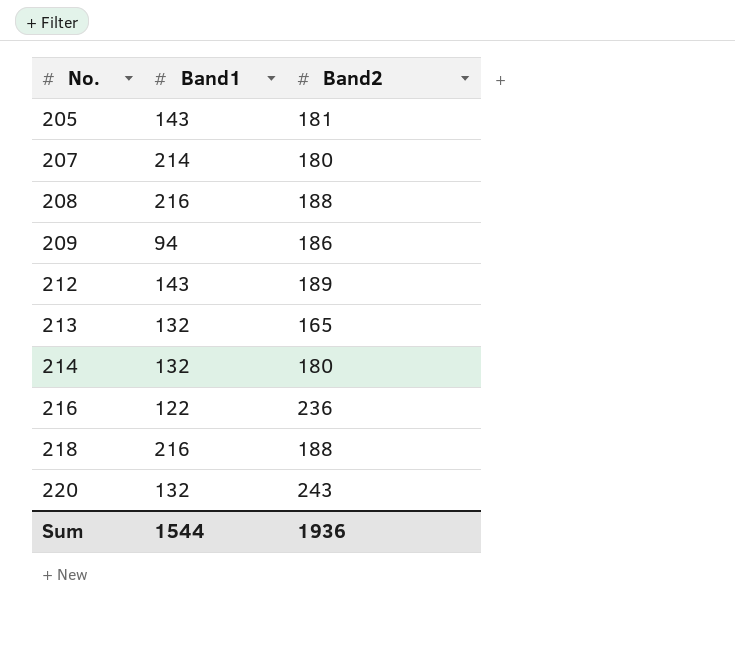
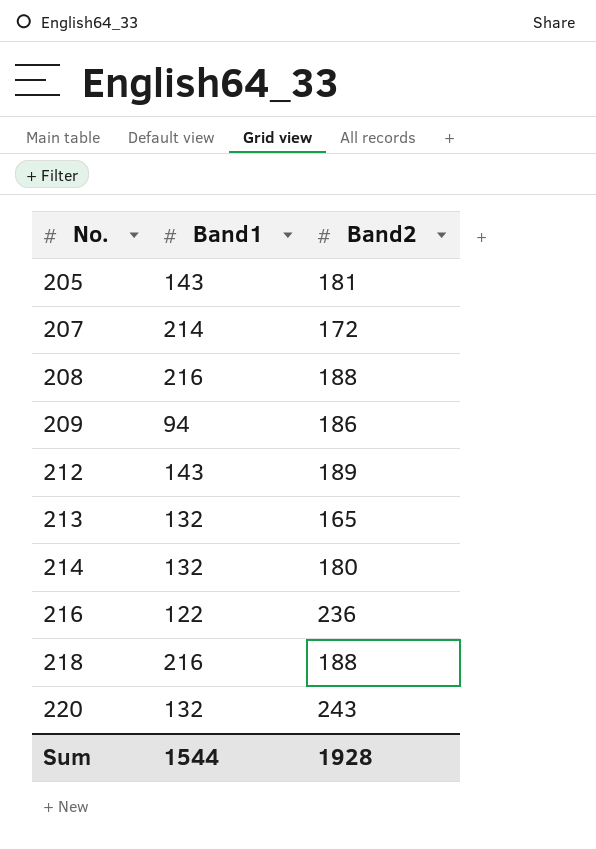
207 | Band2: 180 -> 172
Sum | Band2: 1936 -> 1928

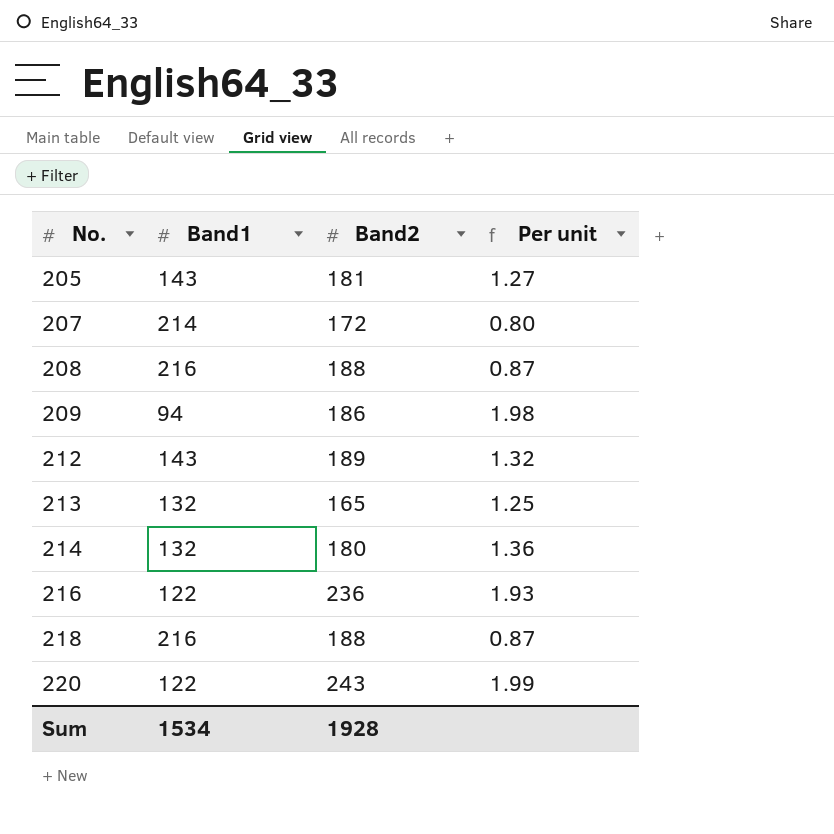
column Per unit | formula: none -> [Band2] / [Band1]
220 | Band1: 132 -> 122
Sum | Band1: 1544 -> 1534

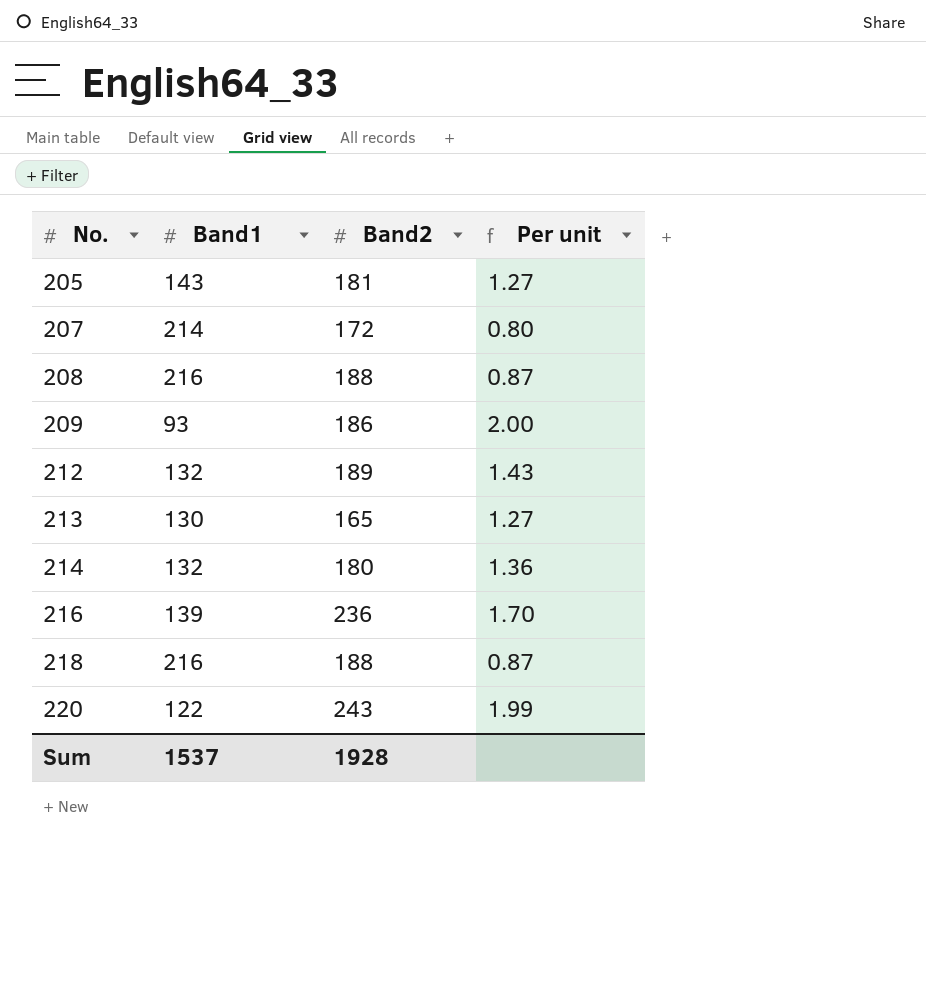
209 | Band1: 94 -> 93
209 | Per unit: 1.98 -> 2.00
212 | Band1: 143 -> 132
212 | Per unit: 1.32 -> 1.43
213 | Band1: 132 -> 130
213 | Per unit: 1.25 -> 1.27
216 | Band1: 122 -> 139
216 | Per unit: 1.93 -> 1.70
Sum | Band1: 1534 -> 1537

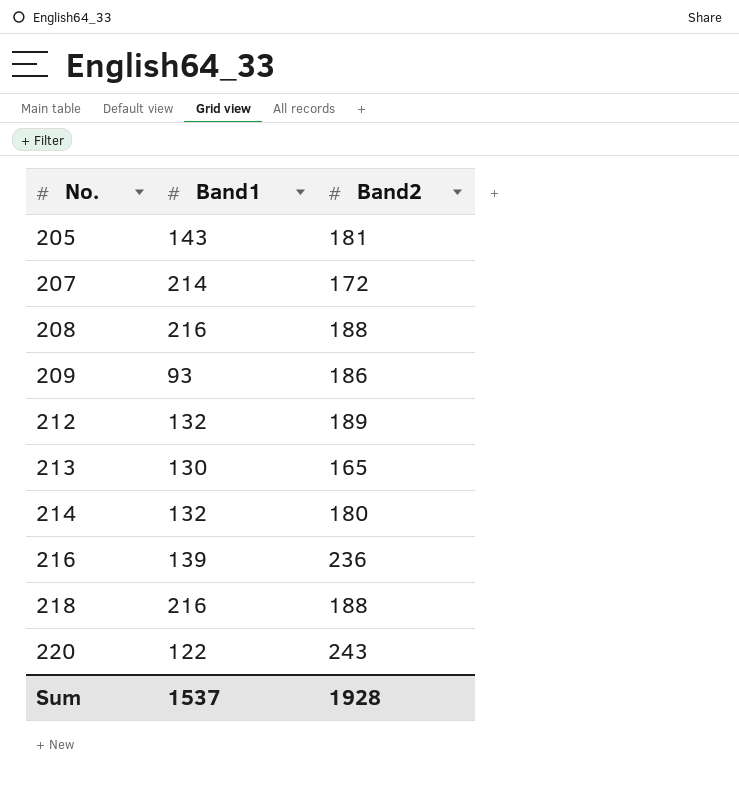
column Per unit | formula: [Band2] / [Band1] -> none

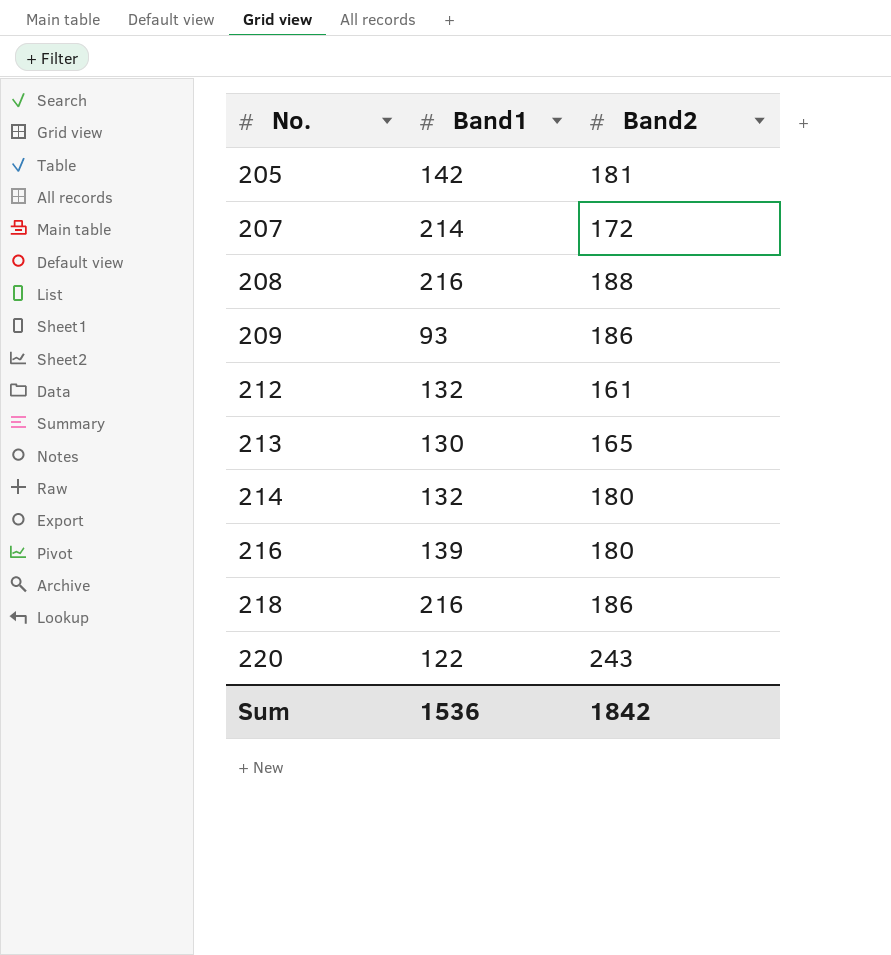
205 | Band1: 143 -> 142
212 | Band2: 189 -> 161
216 | Band2: 236 -> 180
218 | Band2: 188 -> 186
Sum | Band1: 1537 -> 1536
Sum | Band2: 1928 -> 1842

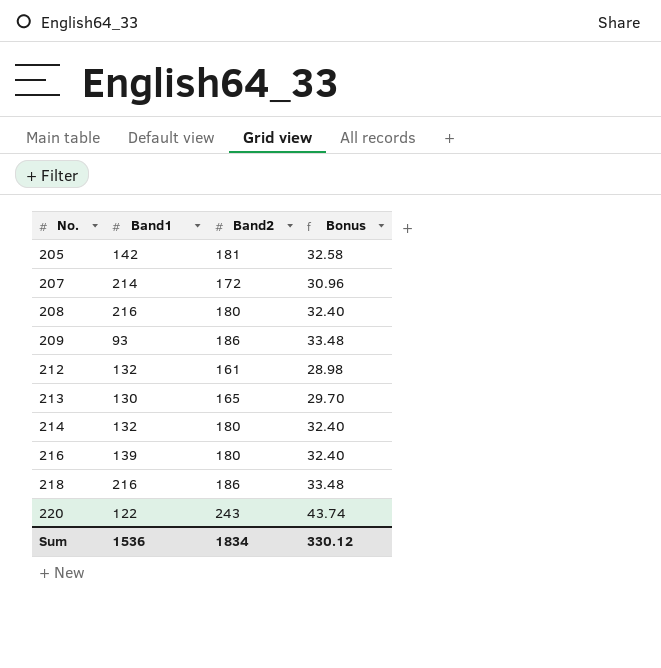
column Bonus | formula: none -> [Band2] * 0.18
208 | Band2: 188 -> 180
Sum | Band2: 1842 -> 1834

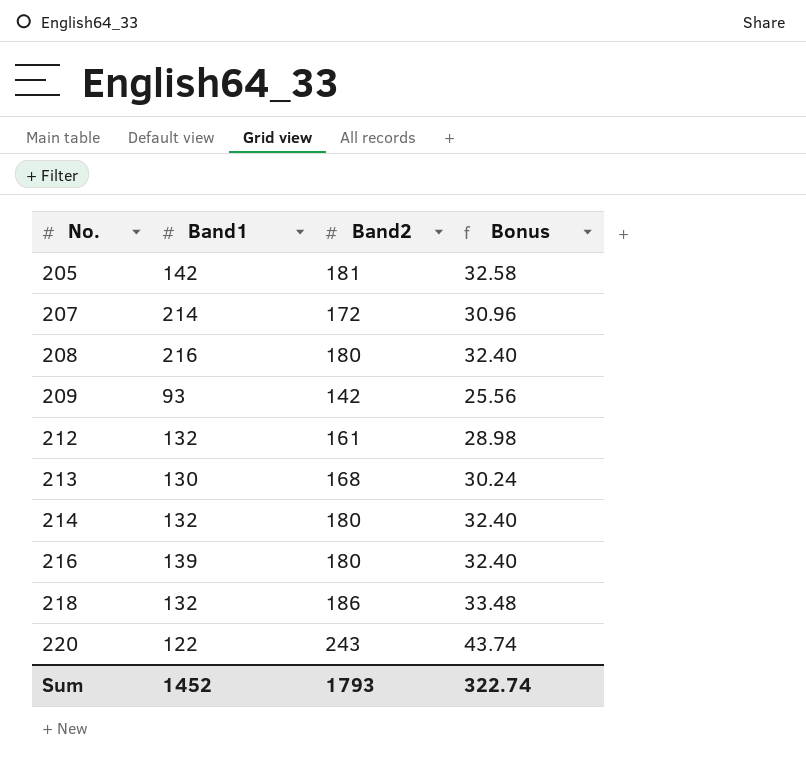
209 | Band2: 186 -> 142
209 | Bonus: 33.48 -> 25.56
213 | Band2: 165 -> 168
213 | Bonus: 29.70 -> 30.24
218 | Band1: 216 -> 132
Sum | Band1: 1536 -> 1452
Sum | Band2: 1834 -> 1793
Sum | Bonus: 330.12 -> 322.74

